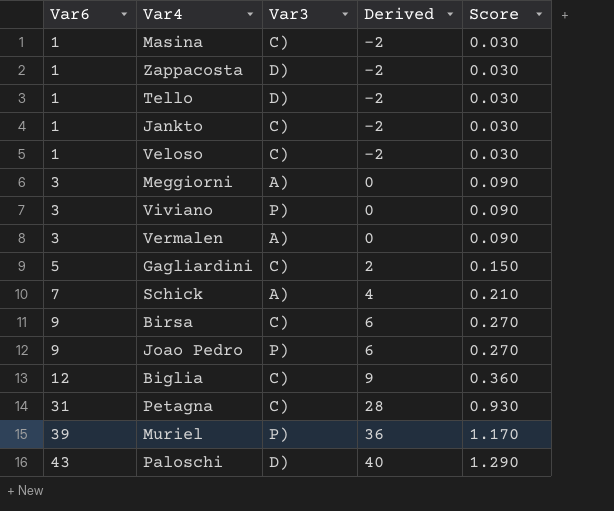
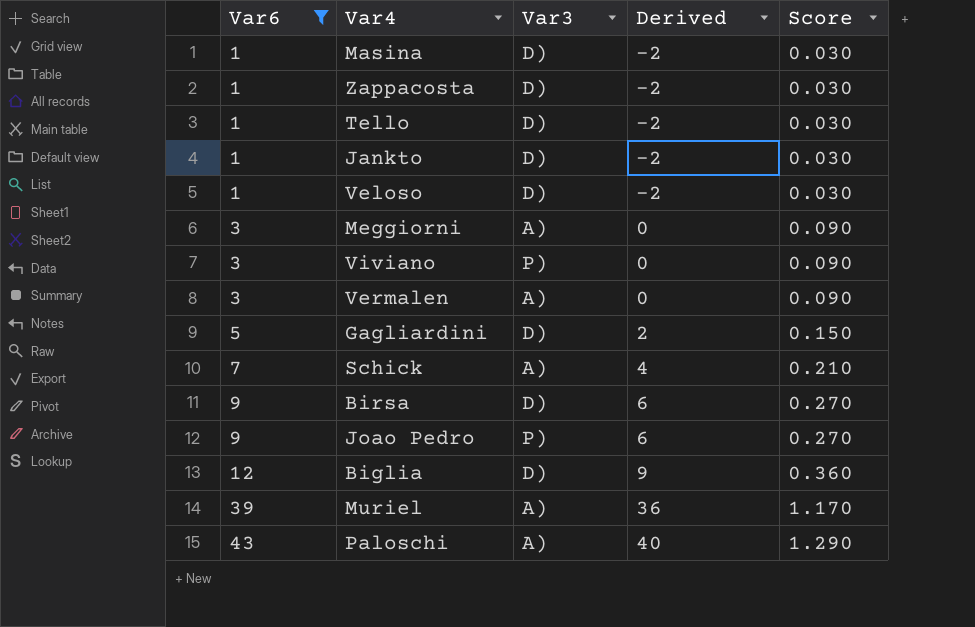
filter: none -> Var6 != 31
Masina | Var3: C) -> D)
Jankto | Var3: C) -> D)
Veloso | Var3: C) -> D)
Gagliardini | Var3: C) -> D)
Birsa | Var3: C) -> D)
Biglia | Var3: C) -> D)
Muriel | Var3: P) -> A)
Paloschi | Var3: D) -> A)

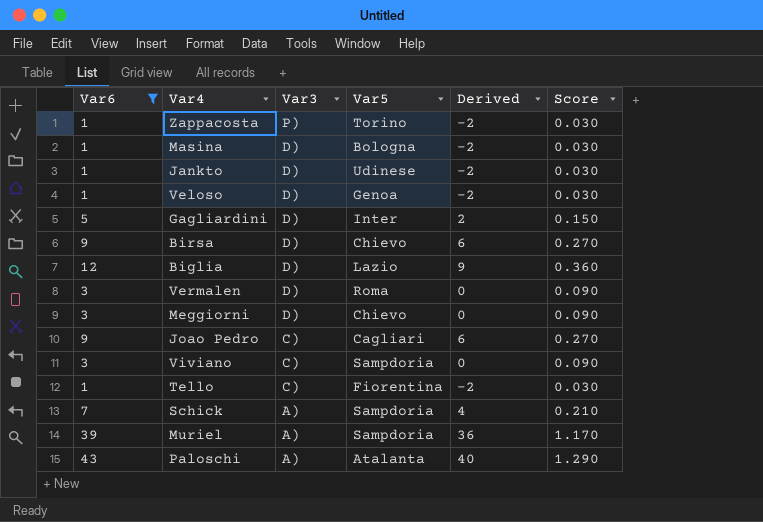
row order: Var6 ascending -> Var3 descending
column Var5 | position: none -> 4
Zappacosta | Var3: D) -> P)
Vermalen | Var3: A) -> D)
Meggiorni | Var3: A) -> D)
Joao Pedro | Var3: P) -> C)
Viviano | Var3: P) -> C)
Tello | Var3: D) -> C)

